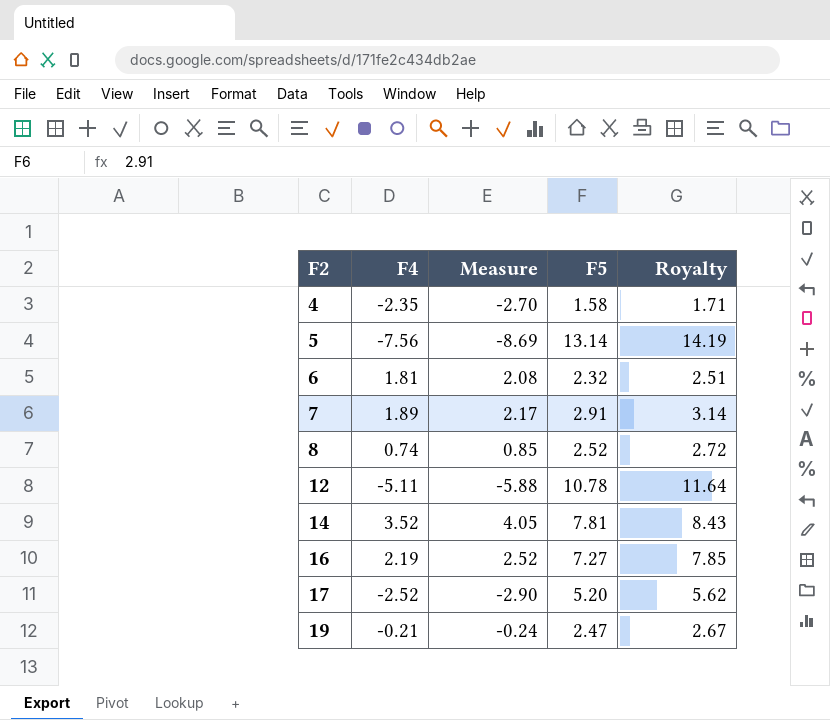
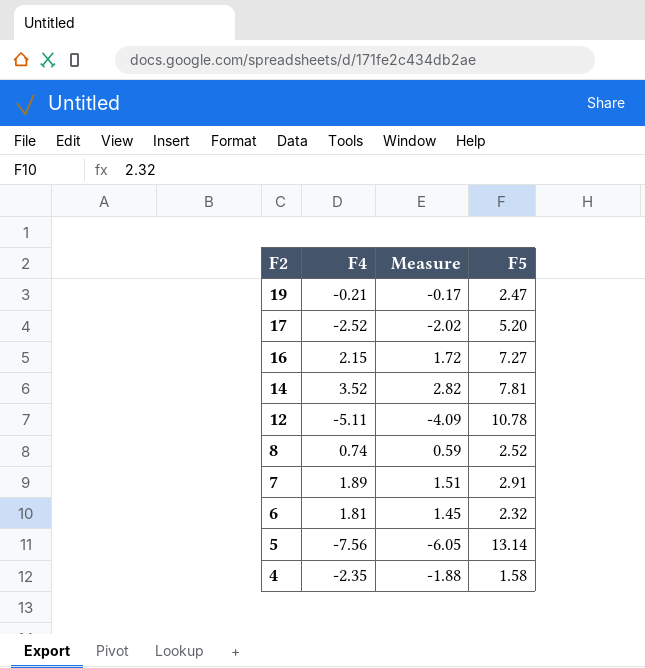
row order: F2 ascending -> F2 descending
column Royalty | formula: [F5] * 1.08 -> none
column Measure | formula: [F4] * 1.15 -> [F4] * 0.8
16 | F4: 2.19 -> 2.15

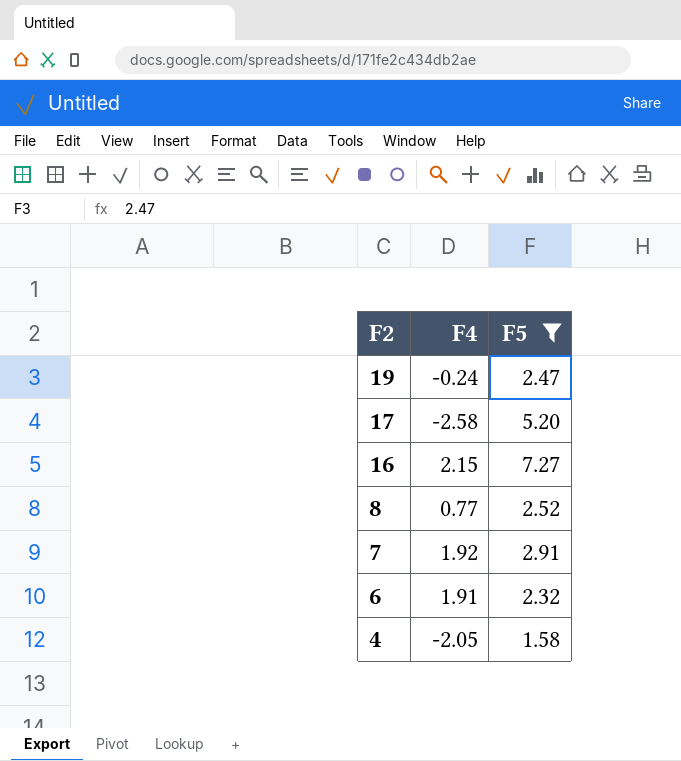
filter: none -> F5 <= 7.27
column Measure | formula: [F4] * 0.8 -> none
19 | F4: -0.21 -> -0.24
17 | F4: -2.52 -> -2.58
8 | F4: 0.74 -> 0.77
7 | F4: 1.89 -> 1.92
6 | F4: 1.81 -> 1.91
4 | F4: -2.35 -> -2.05

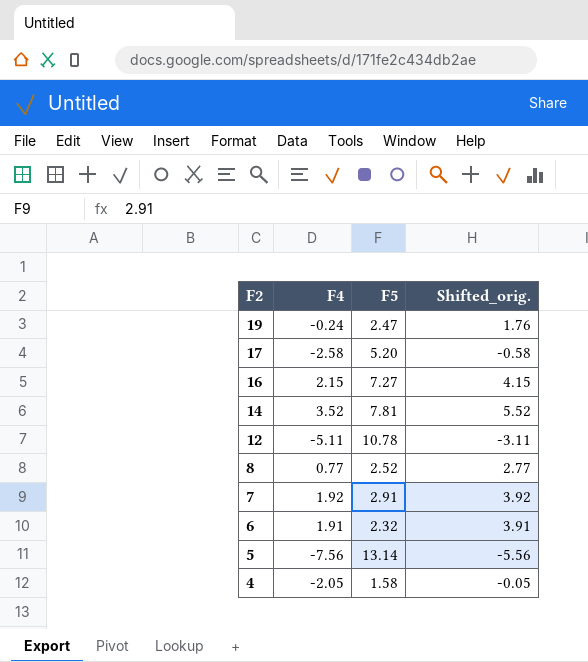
filter: F5 <= 7.27 -> none
column Shifted_orig. | formula: none -> [F4] + 2

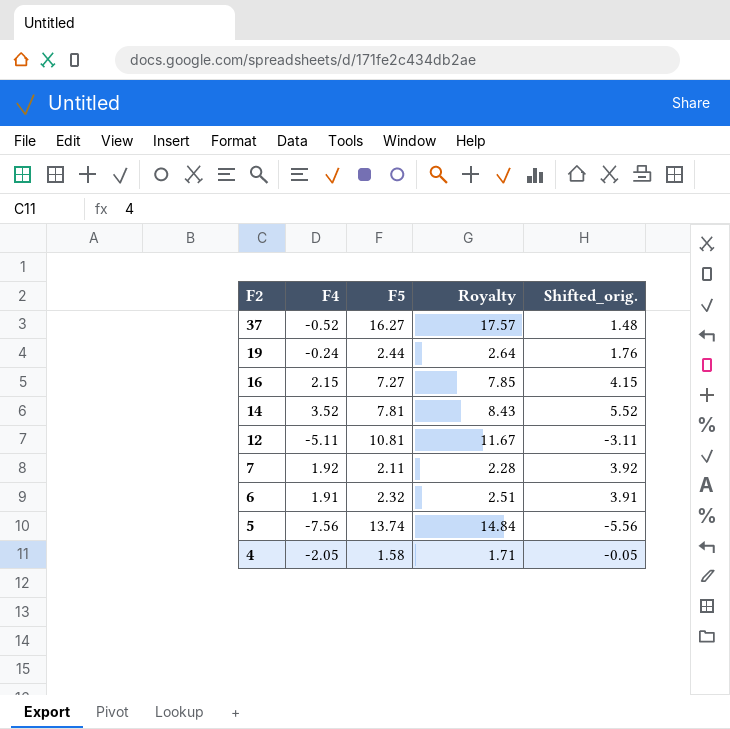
column Royalty | formula: none -> [F5] * 1.08
row 17: -2.58 | 5.20 | -0.58 -> none
row 8: 0.77 | 2.52 | 2.77 -> none
row 37: none -> -0.52 | 16.27 | 17.57 | 1.48
19 | F5: 2.47 -> 2.44
12 | F5: 10.78 -> 10.81
7 | F5: 2.91 -> 2.11
5 | F5: 13.14 -> 13.74

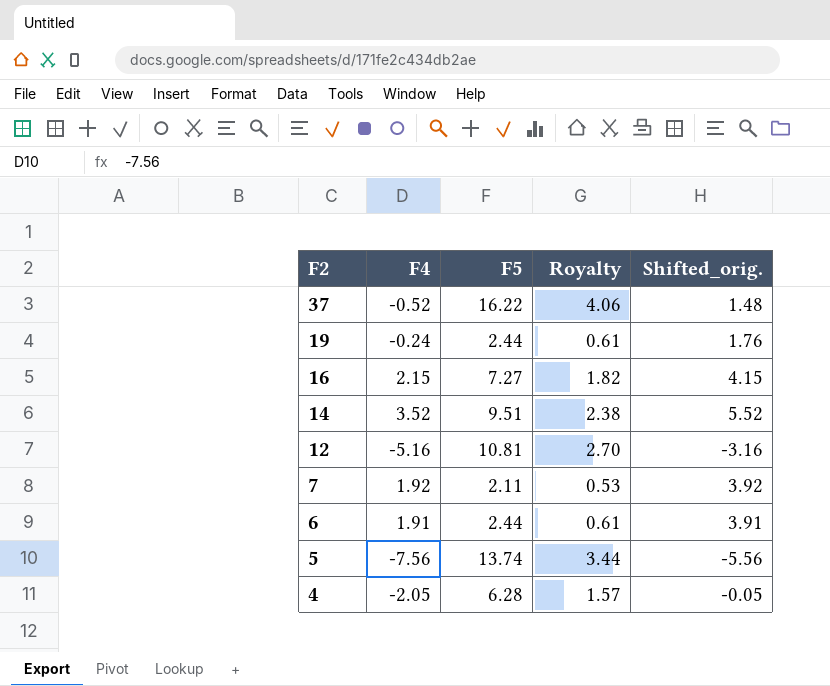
column Royalty | formula: [F5] * 1.08 -> [F5] * 0.25
37 | F5: 16.27 -> 16.22
14 | F5: 7.81 -> 9.51
12 | F4: -5.11 -> -5.16
12 | Shifted_orig.: -3.11 -> -3.16
6 | F5: 2.32 -> 2.44
4 | F5: 1.58 -> 6.28

